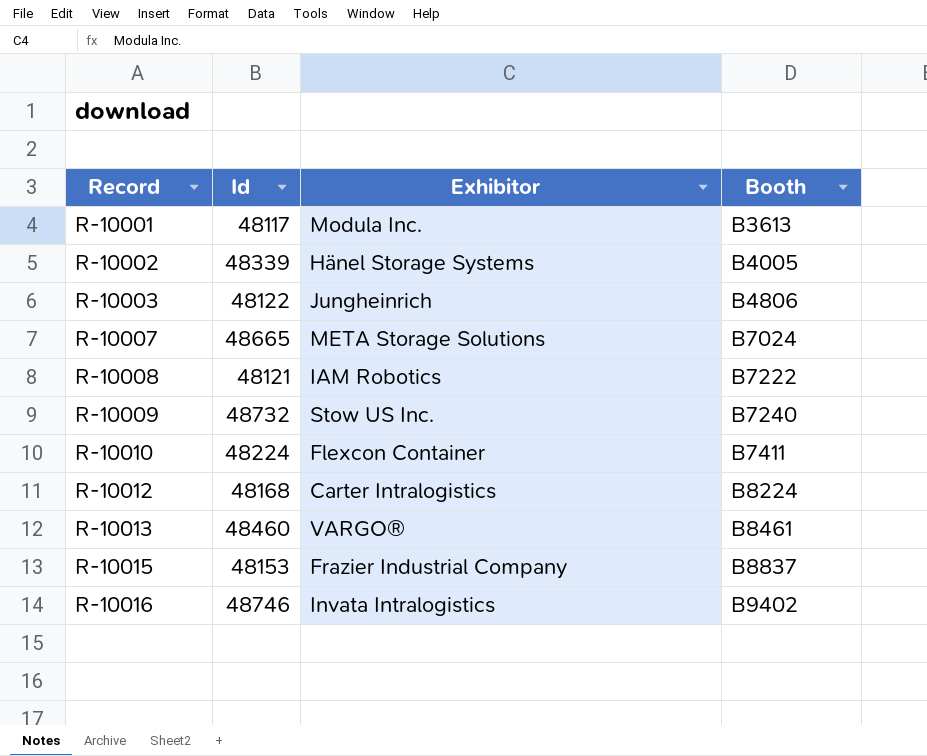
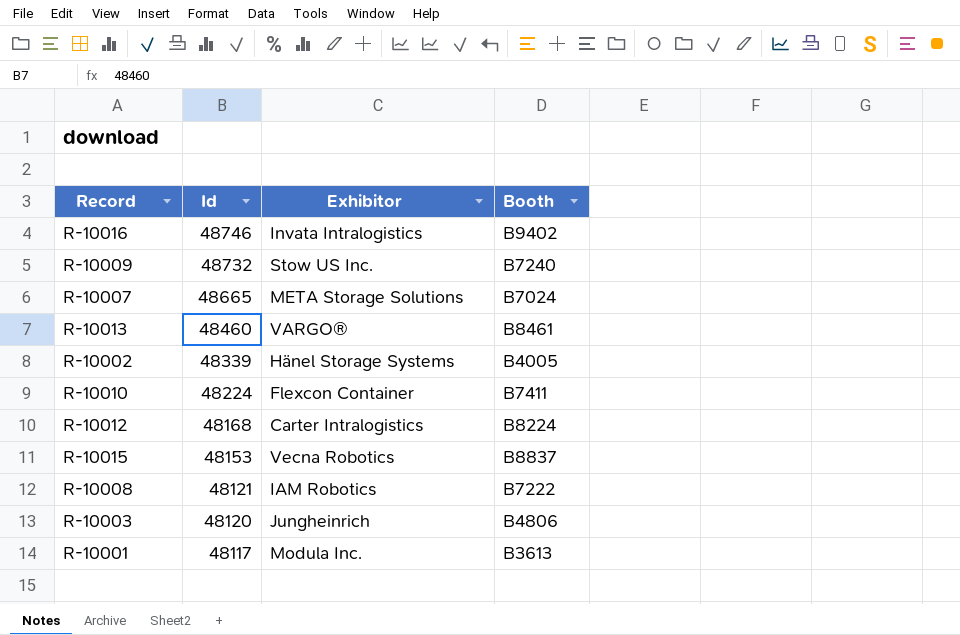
row order: Record ascending -> Id descending
R-10015 | Exhibitor: Frazier Industrial Company -> Vecna Robotics
R-10003 | Id: 48122 -> 48120

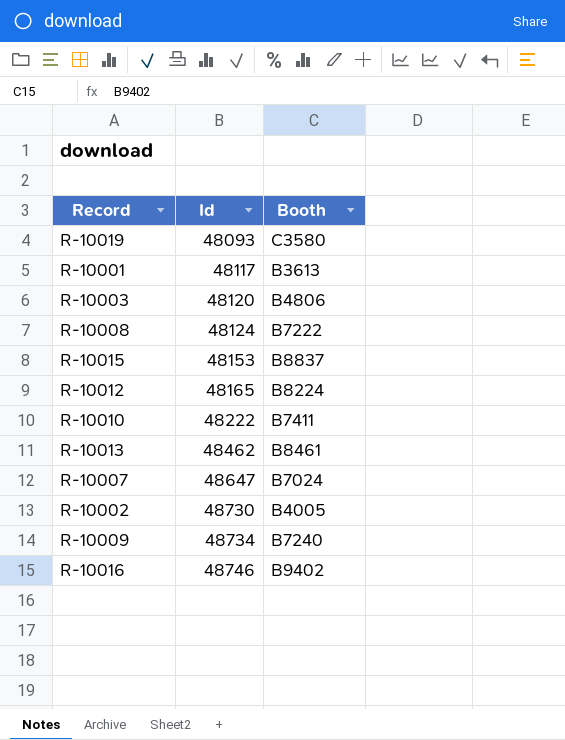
row order: Id descending -> Id ascending
column Exhibitor | position: 3 -> none
row R-10019: none -> 48093 | C3580
R-10008 | Id: 48121 -> 48124
R-10012 | Id: 48168 -> 48165
R-10010 | Id: 48224 -> 48222
R-10013 | Id: 48460 -> 48462
R-10007 | Id: 48665 -> 48647
R-10002 | Id: 48339 -> 48730
R-10009 | Id: 48732 -> 48734

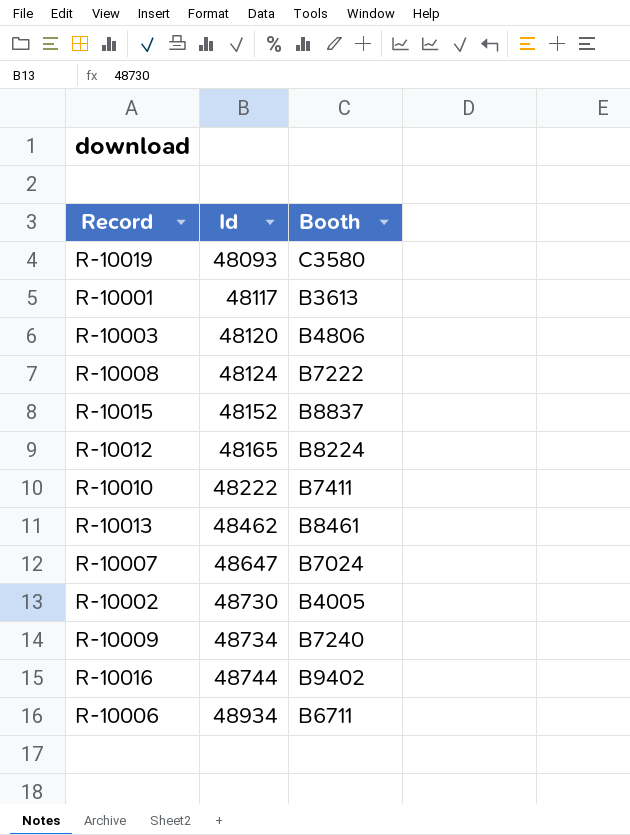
R-10015 | Id: 48153 -> 48152
R-10016 | Id: 48746 -> 48744
row R-10006: none -> 48934 | B6711

